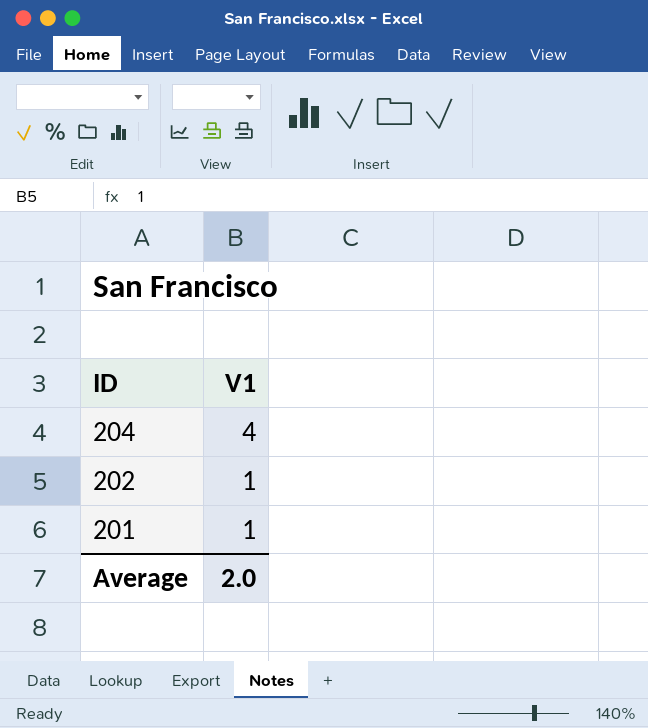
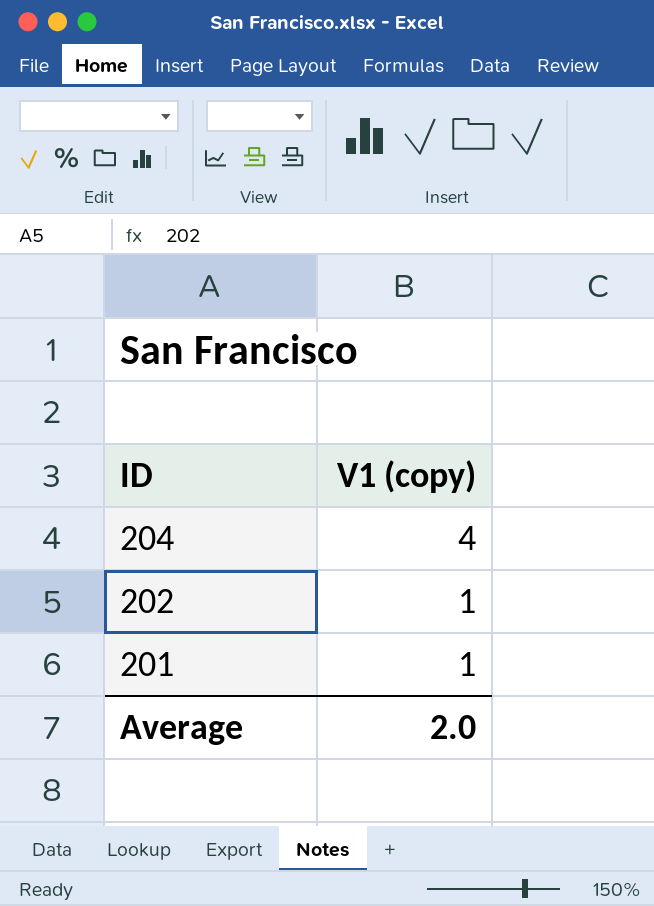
column name: V1 -> V1 (copy)

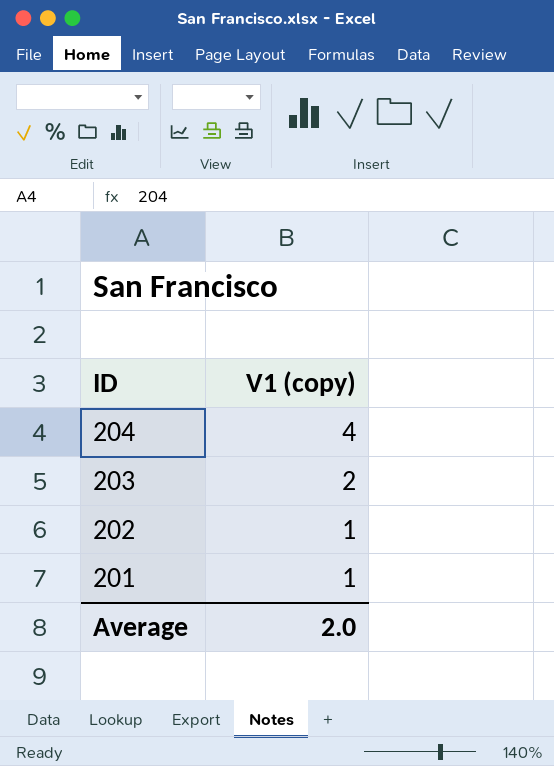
row 203: none -> 2

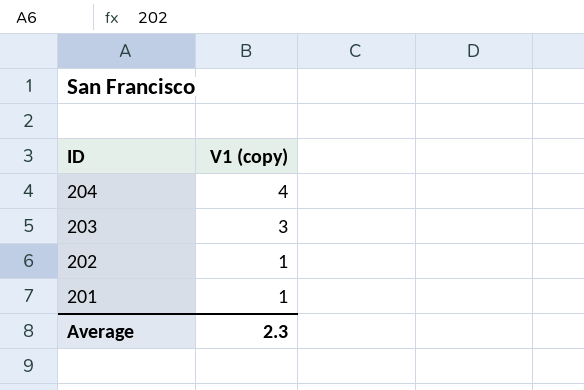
203 | V1 (copy): 2 -> 3
Average | V1 (copy): 2.0 -> 2.3

